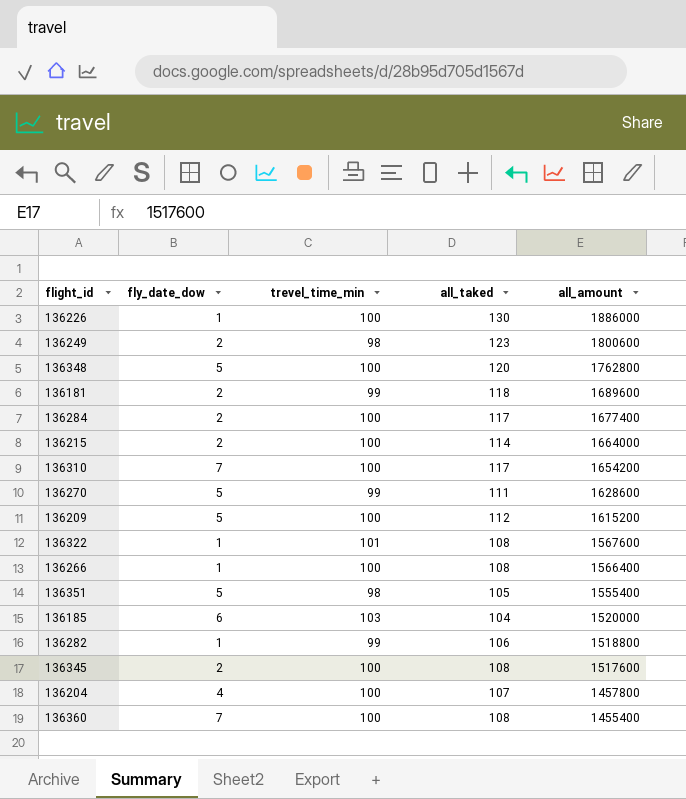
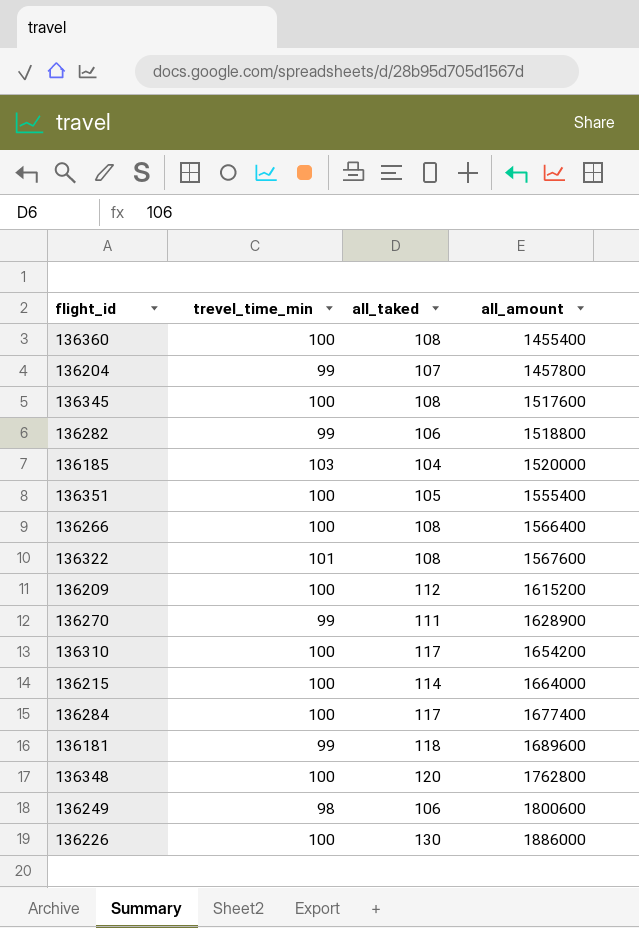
row order: all_amount descending -> all_amount ascending
column fly_date_dow | position: 2 -> none
136204 | trevel_time_min: 100 -> 99
136351 | trevel_time_min: 98 -> 100
136270 | all_amount: 1628600 -> 1628900
136249 | all_taked: 123 -> 106

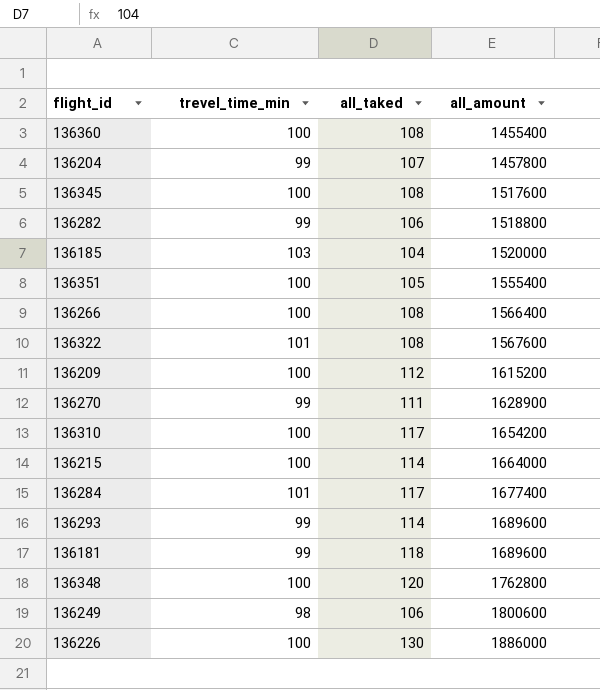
136284 | trevel_time_min: 100 -> 101
row 136293: none -> 99 | 114 | 1689600

